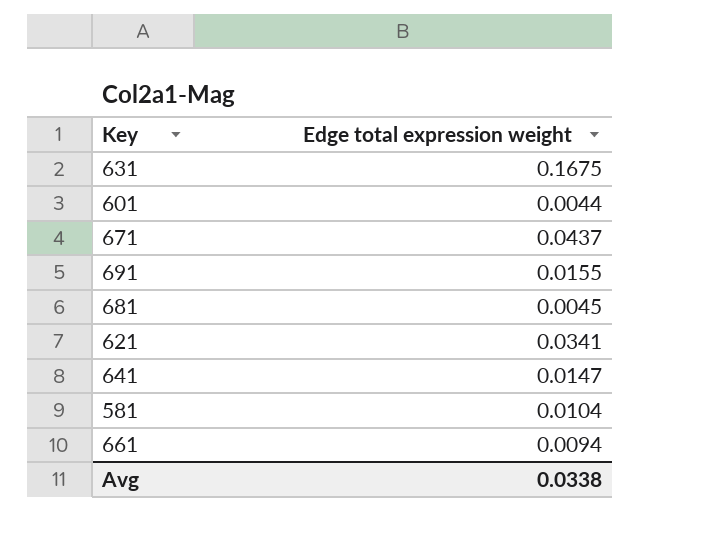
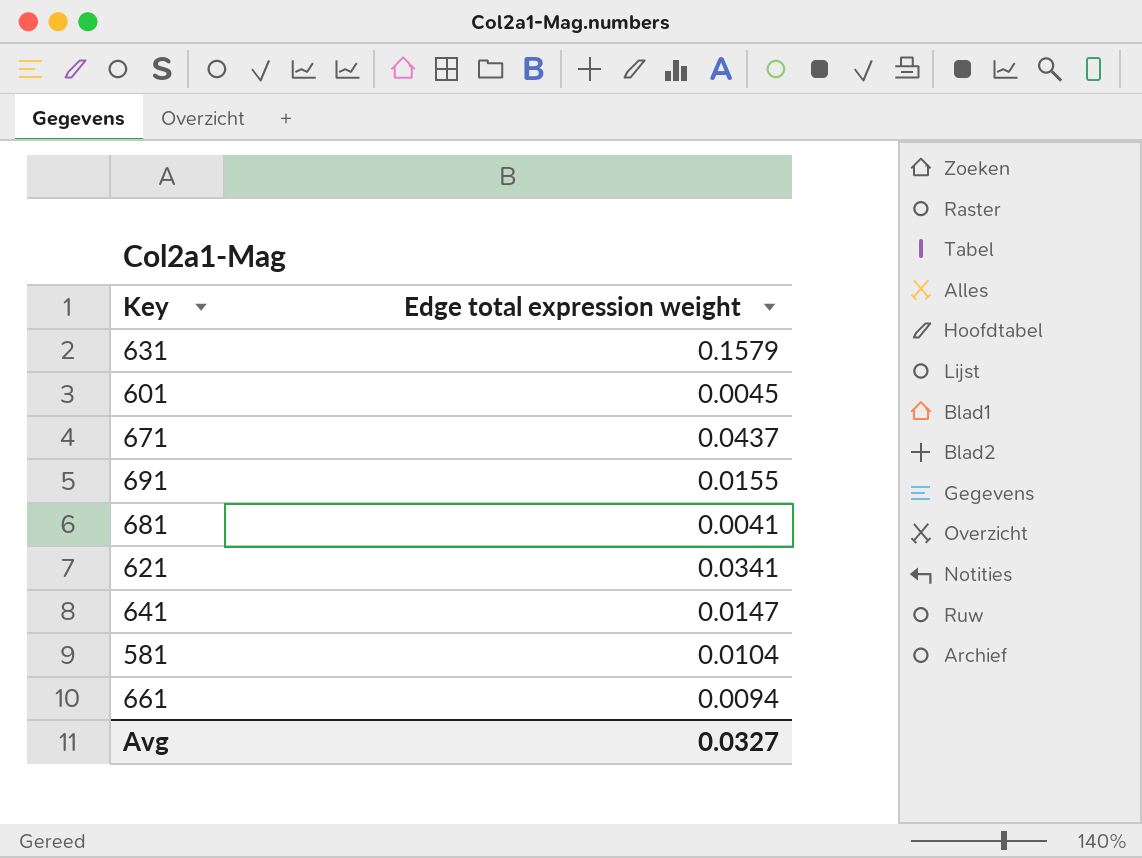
631 | Edge total expression weight: 0.1675 -> 0.1579
601 | Edge total expression weight: 0.0044 -> 0.0045
681 | Edge total expression weight: 0.0045 -> 0.0041
Avg | Edge total expression weight: 0.0338 -> 0.0327

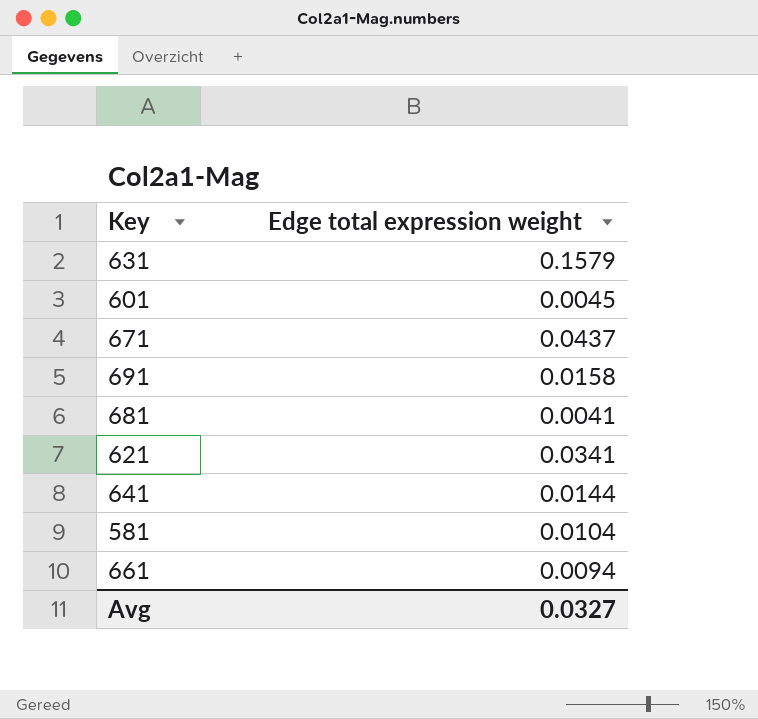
691 | Edge total expression weight: 0.0155 -> 0.0158
641 | Edge total expression weight: 0.0147 -> 0.0144

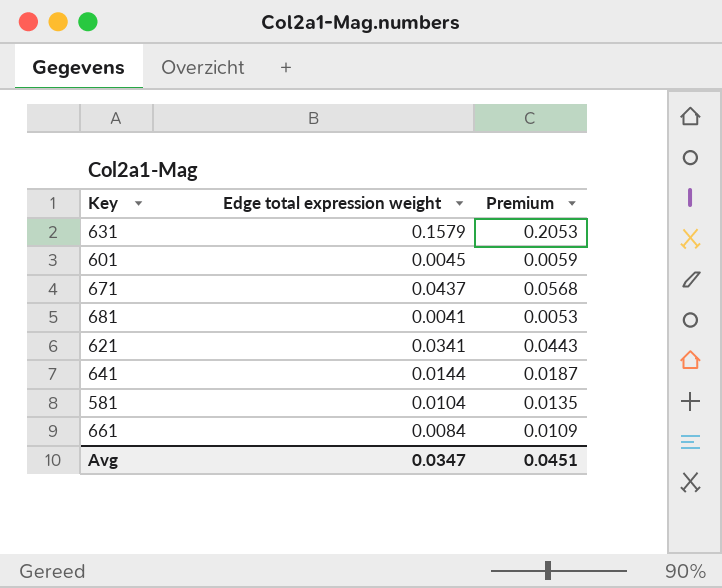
column Premium | formula: none -> [Edge total expression weight] * 1.3
row 691: 0.0158 -> none
661 | Edge total expression weight: 0.0094 -> 0.0084
Avg | Edge total expression weight: 0.0327 -> 0.0347

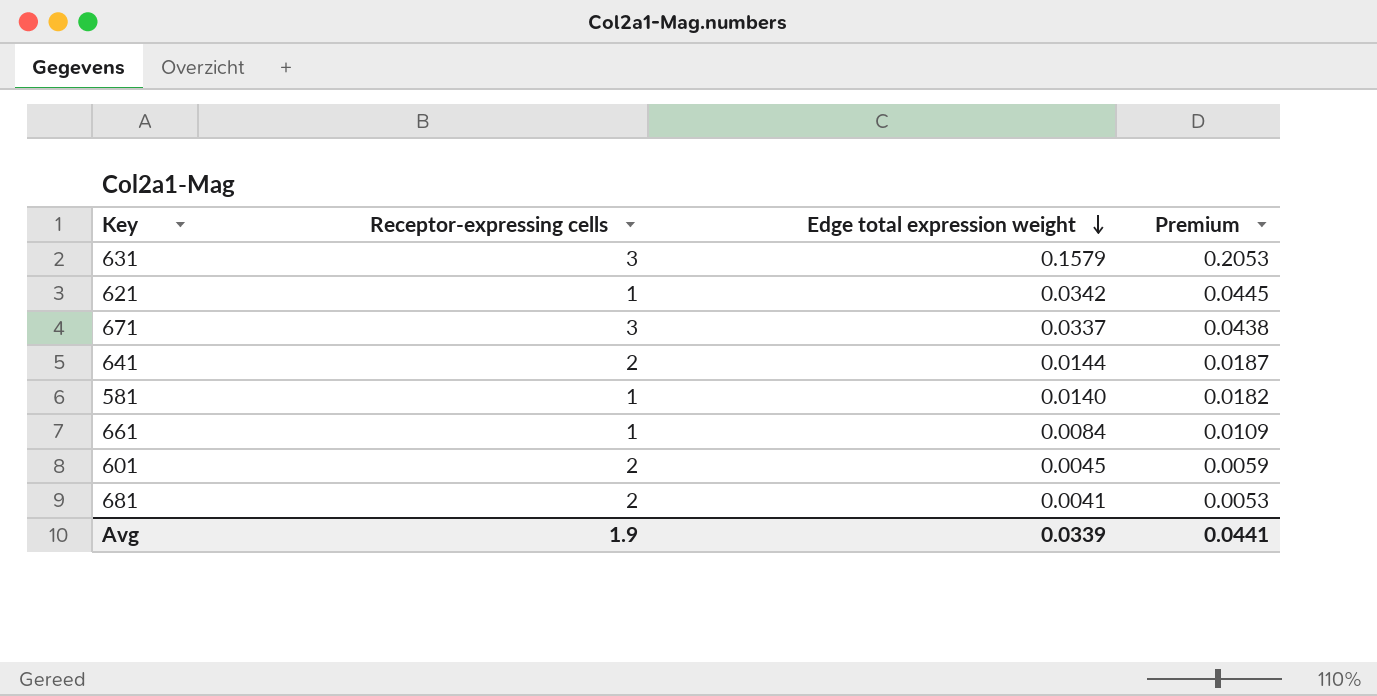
row order: none -> Edge total expression weight descending
column Receptor-expressing cells | position: none -> 2
621 | Edge total expression weight: 0.0341 -> 0.0342
621 | Premium: 0.0443 -> 0.0445
671 | Edge total expression weight: 0.0437 -> 0.0337
671 | Premium: 0.0568 -> 0.0438
581 | Edge total expression weight: 0.0104 -> 0.0140
581 | Premium: 0.0135 -> 0.0182
Avg | Edge total expression weight: 0.0347 -> 0.0339
Avg | Premium: 0.0451 -> 0.0441

